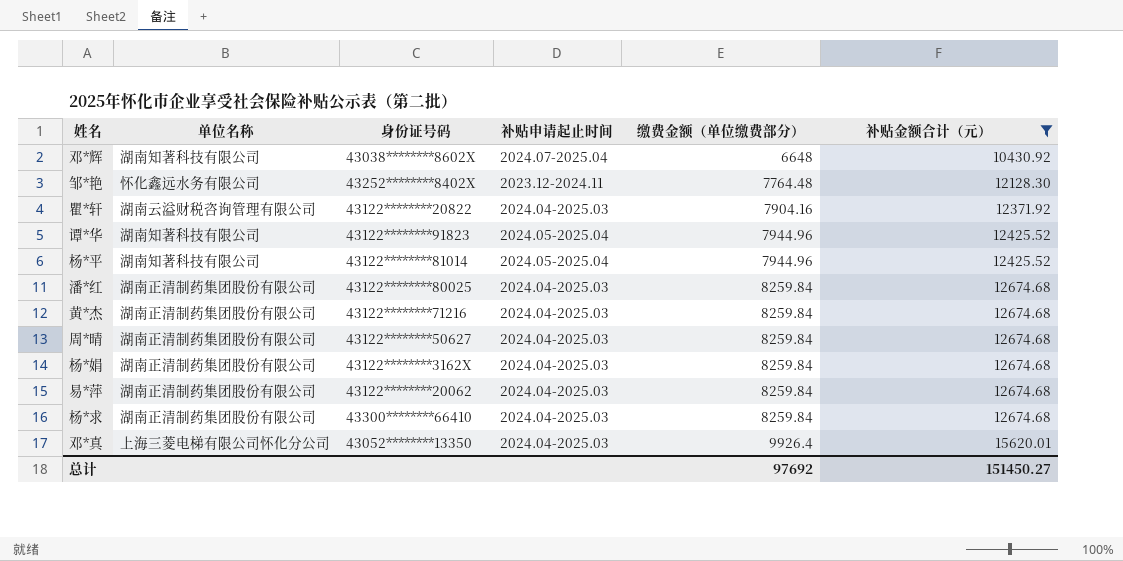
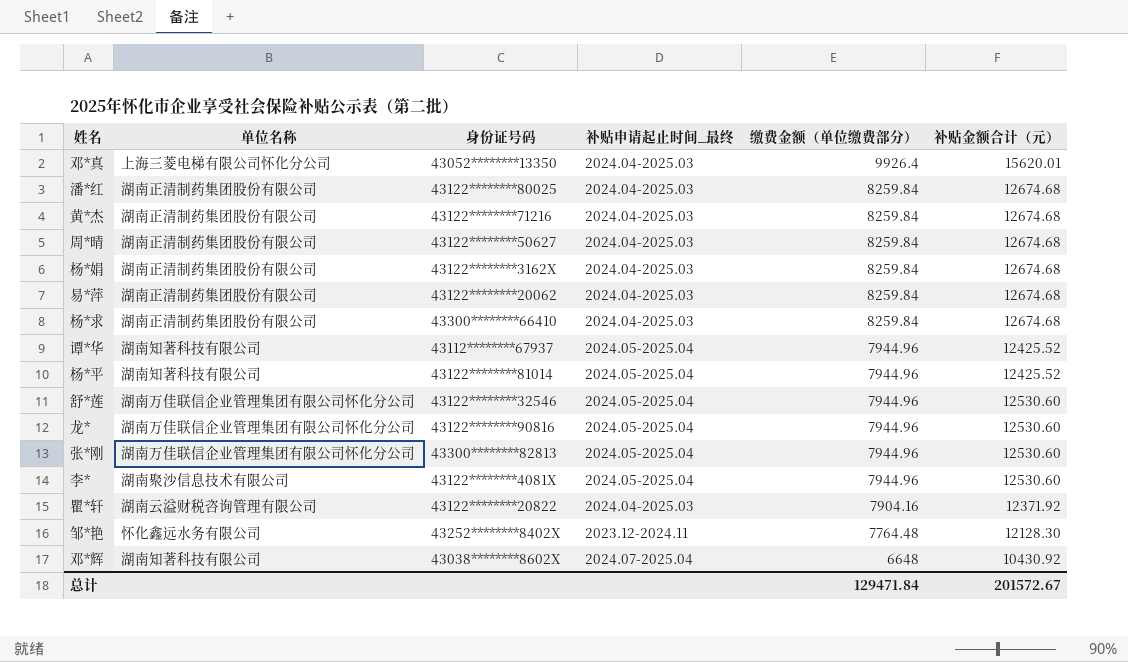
filter: 补贴金额合计（元） != 12530.60 -> none
row order: 缴费金额（单位缴费部分） ascending -> 缴费金额（单位缴费部分） descending
column name: 补贴申请起止时间 -> 补贴申请起止时间_最终
谭*华 | 身份证号码: 43122********91823 -> 43112********67937
总计 | 缴费金额（单位缴费部分）: 97692 -> 129471.84
总计 | 补贴金额合计（元）: 151450.27 -> 201572.67

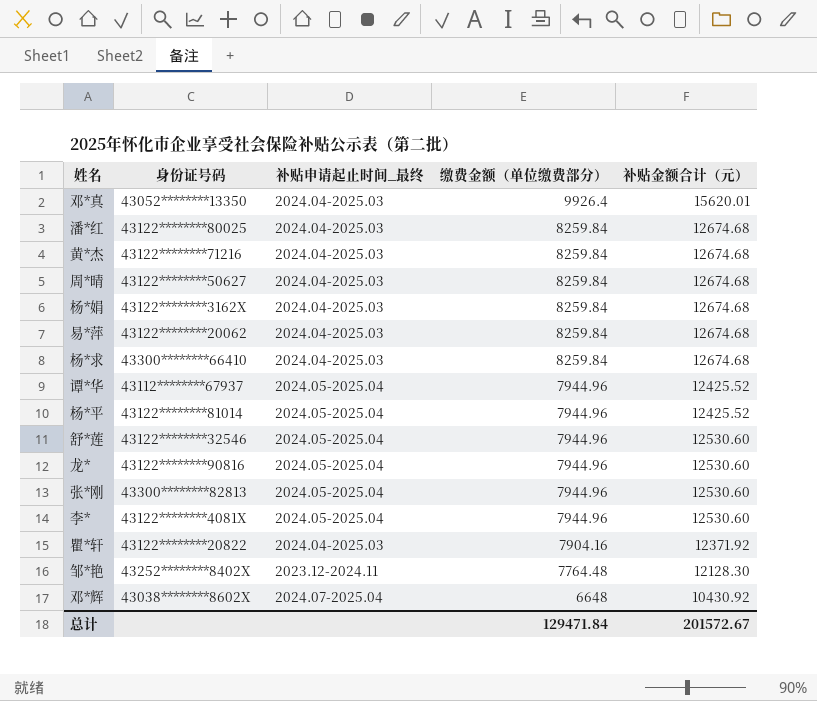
column 单位名称 | position: 2 -> none

